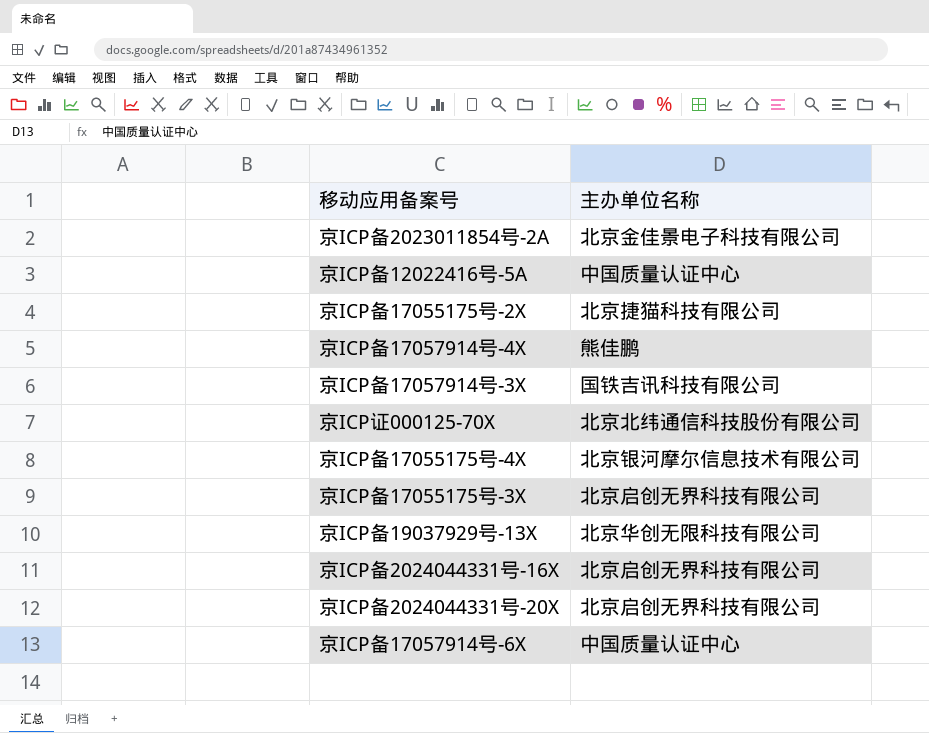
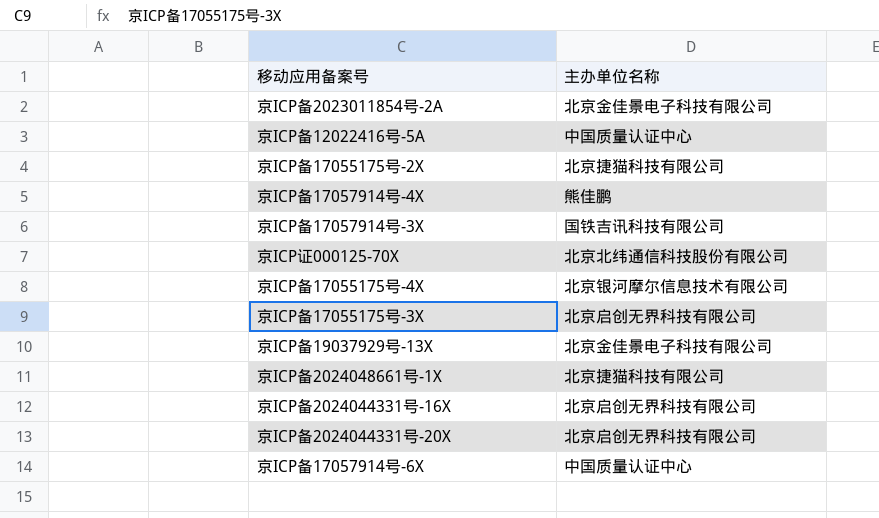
京ICP备19037929号-13X | 主办单位名称: 北京华创无限科技有限公司 -> 北京金佳景电子科技有限公司
row 京ICP备2024048661号-1X: none -> 北京捷猫科技有限公司

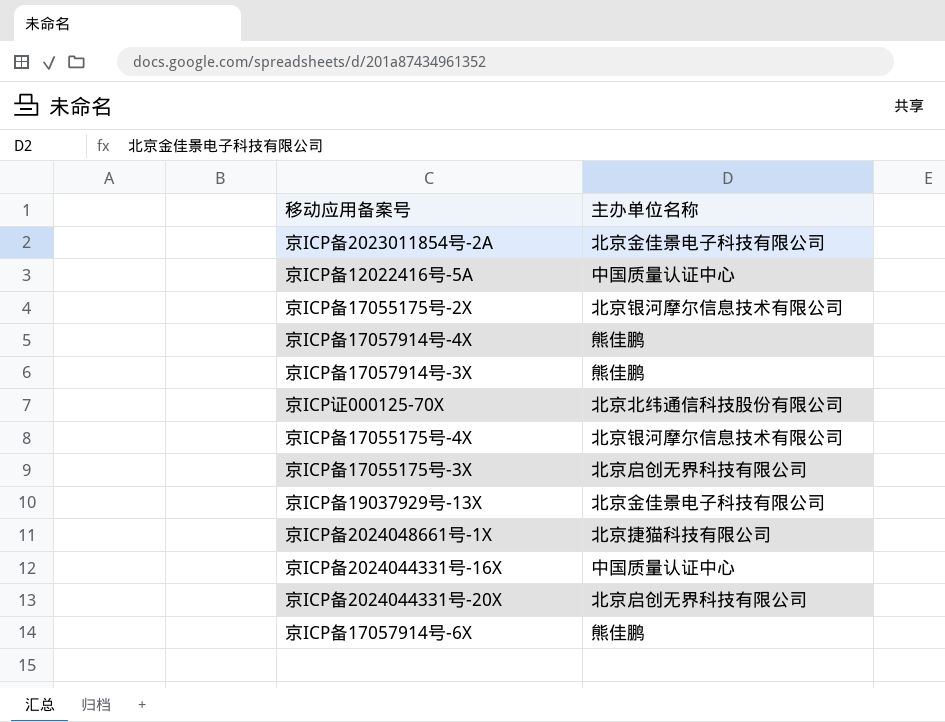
京ICP备17055175号-2X | 主办单位名称: 北京捷猫科技有限公司 -> 北京银河摩尔信息技术有限公司
京ICP备17057914号-3X | 主办单位名称: 国铁吉讯科技有限公司 -> 熊佳鹏
京ICP备2024044331号-16X | 主办单位名称: 北京启创无界科技有限公司 -> 中国质量认证中心
京ICP备17057914号-6X | 主办单位名称: 中国质量认证中心 -> 熊佳鹏

